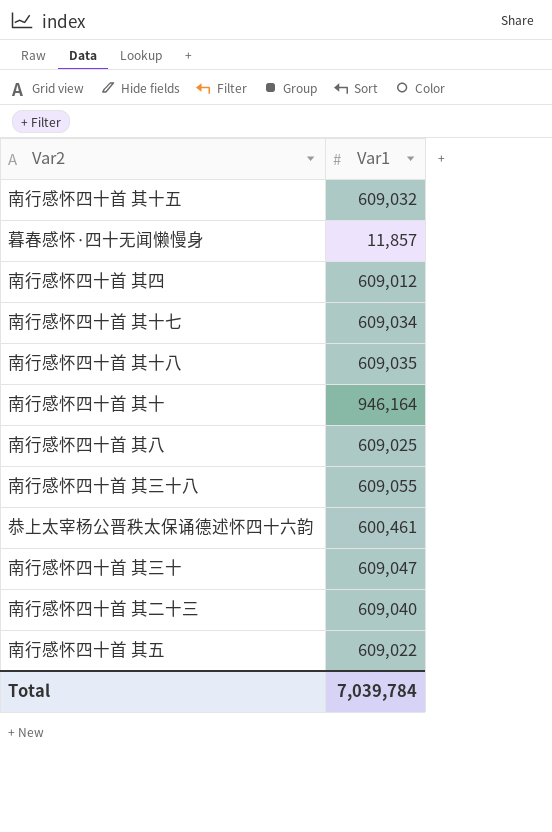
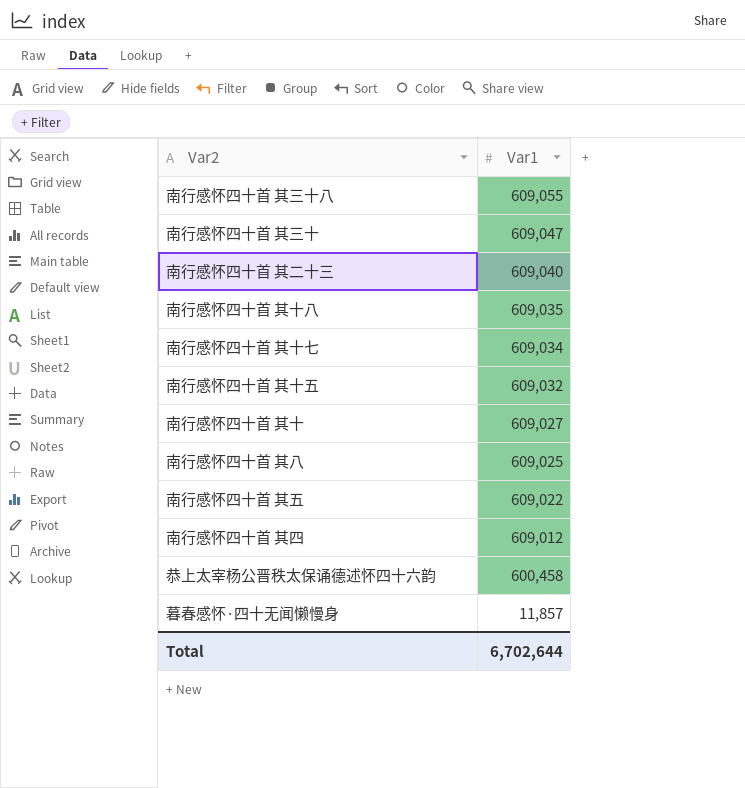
row order: none -> Var1 descending
南行感怀四十首 其十 | Var1: 946,164 -> 609,027
恭上太宰杨公晋秩太保诵德述怀四十六韵 | Var1: 600,461 -> 600,458
Total | Var1: 7,039,784 -> 6,702,644

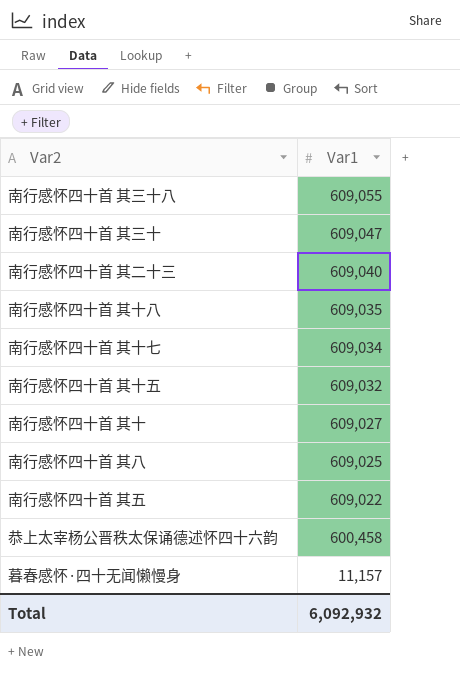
row 南行感怀四十首 其四: 609,012 -> none
暮春感怀·四十无闻懒慢身 | Var1: 11,857 -> 11,157
Total | Var1: 6,702,644 -> 6,092,932

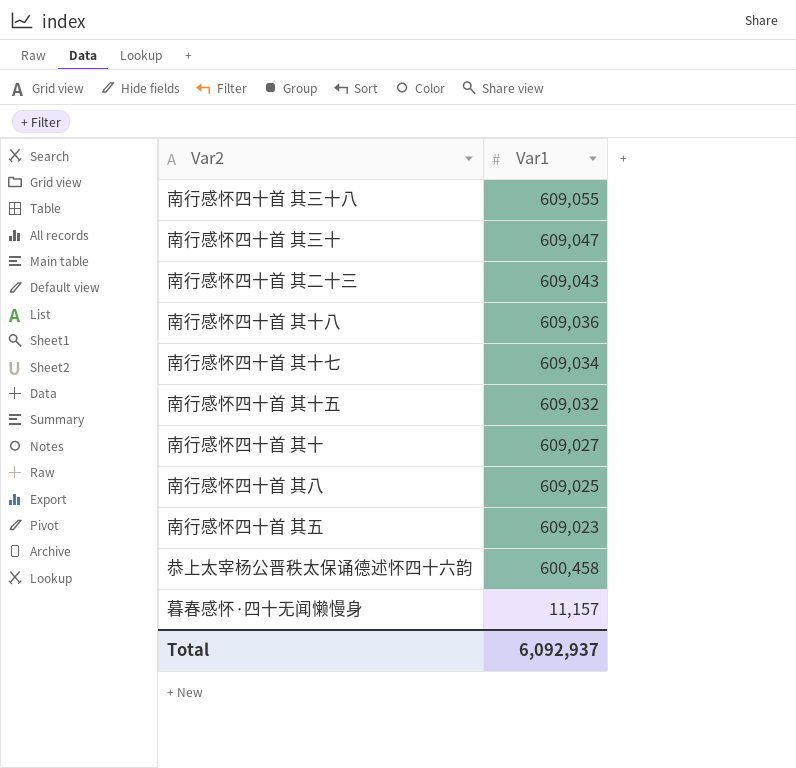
南行感怀四十首 其二十三 | Var1: 609,040 -> 609,043
南行感怀四十首 其十八 | Var1: 609,035 -> 609,036
南行感怀四十首 其五 | Var1: 609,022 -> 609,023
Total | Var1: 6,092,932 -> 6,092,937

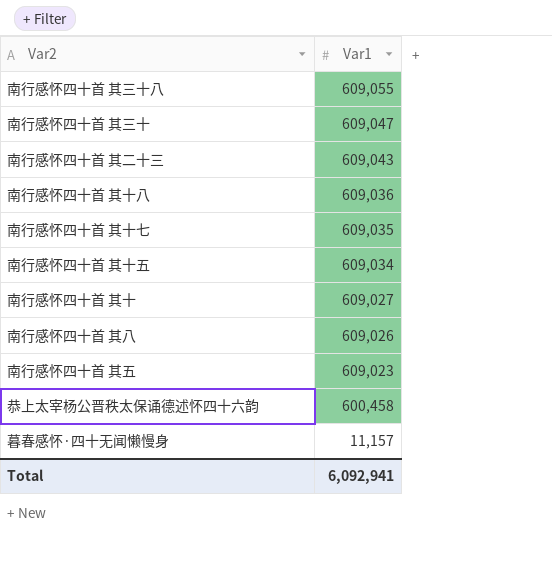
南行感怀四十首 其十七 | Var1: 609,034 -> 609,035
南行感怀四十首 其十五 | Var1: 609,032 -> 609,034
南行感怀四十首 其八 | Var1: 609,025 -> 609,026
Total | Var1: 6,092,937 -> 6,092,941

